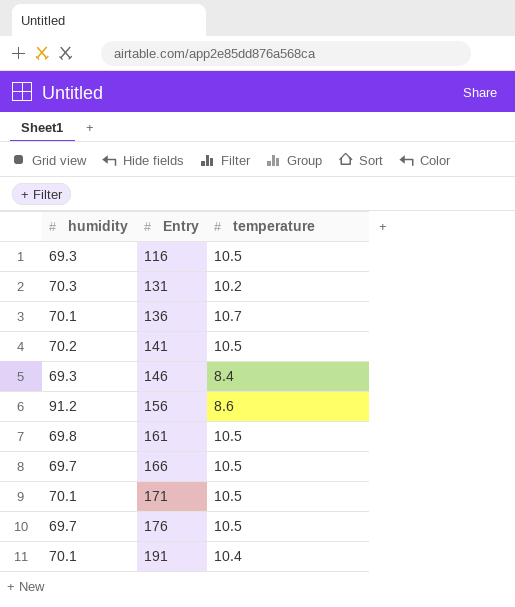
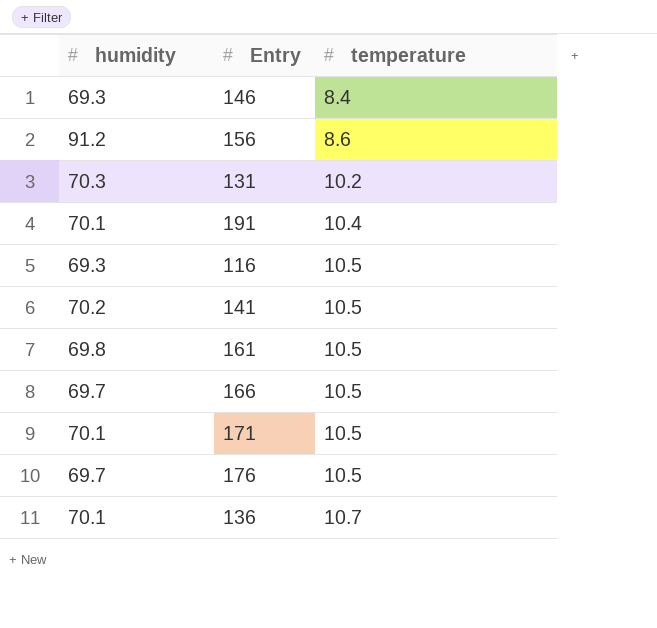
row order: Entry ascending -> temperature ascending

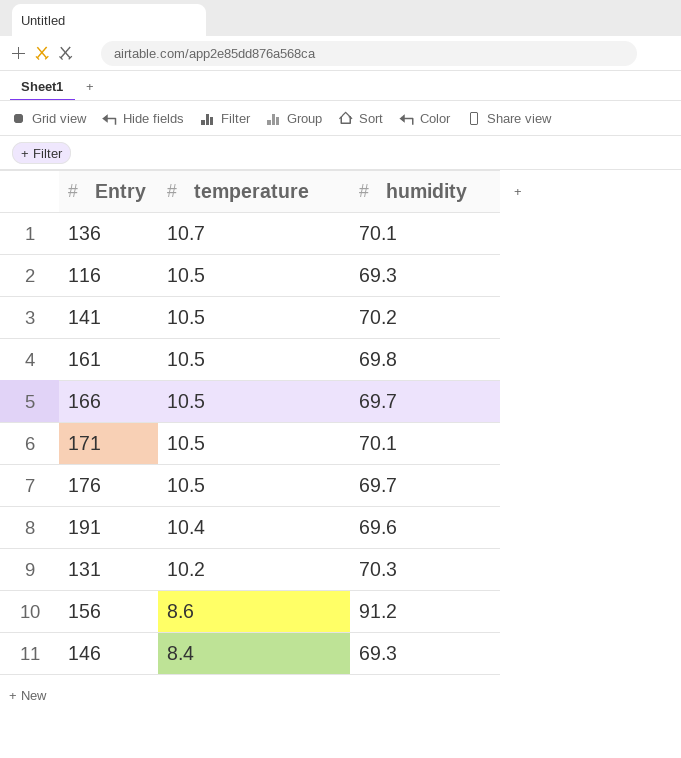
row order: temperature ascending -> temperature descending
column humidity | position: 1 -> 3
191 | humidity: 70.1 -> 69.6

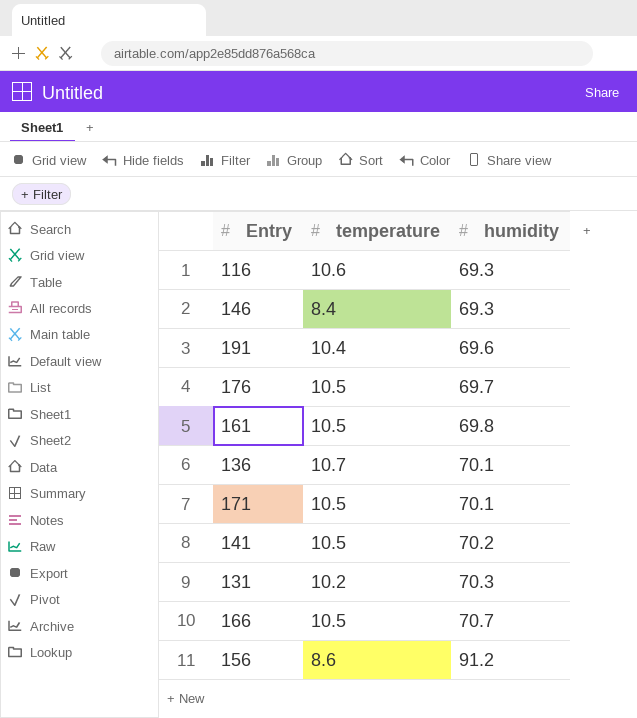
row order: temperature descending -> humidity ascending
116 | temperature: 10.5 -> 10.6
166 | humidity: 69.7 -> 70.7

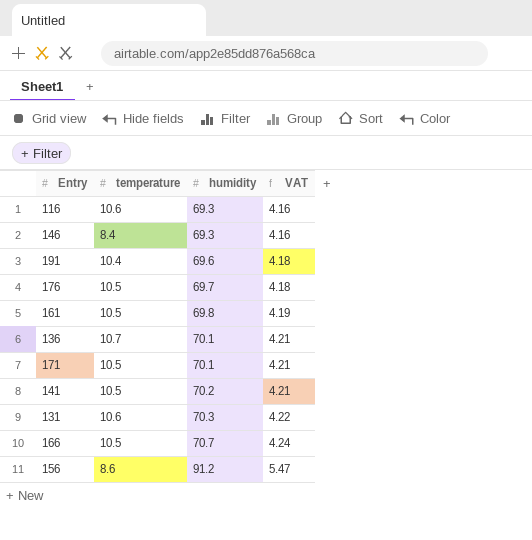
column VAT | formula: none -> [humidity] * 0.06
131 | temperature: 10.2 -> 10.6

